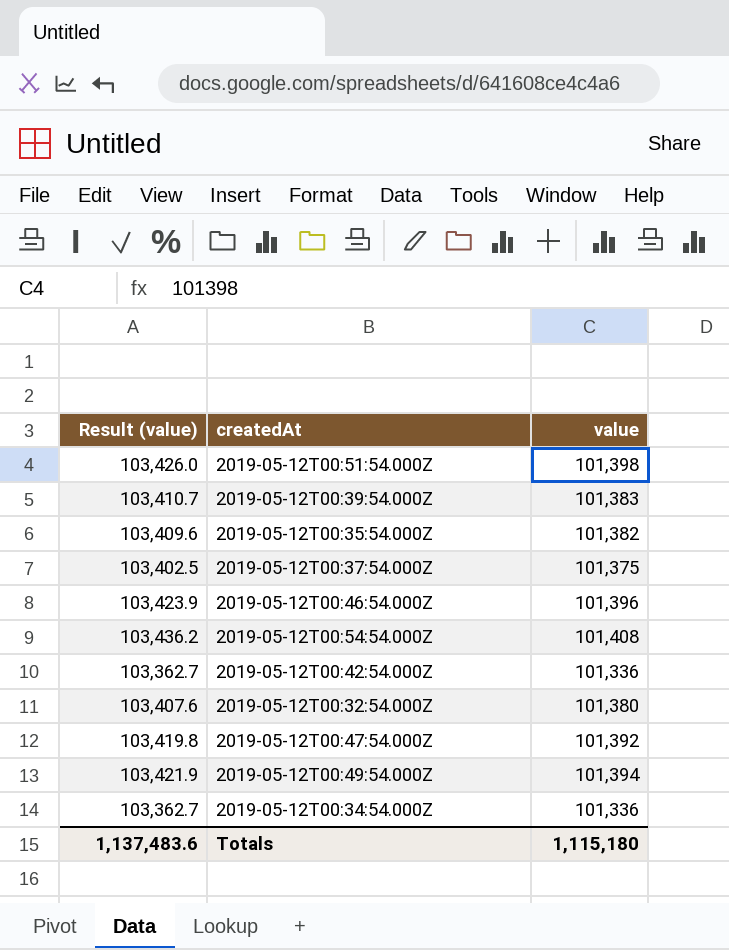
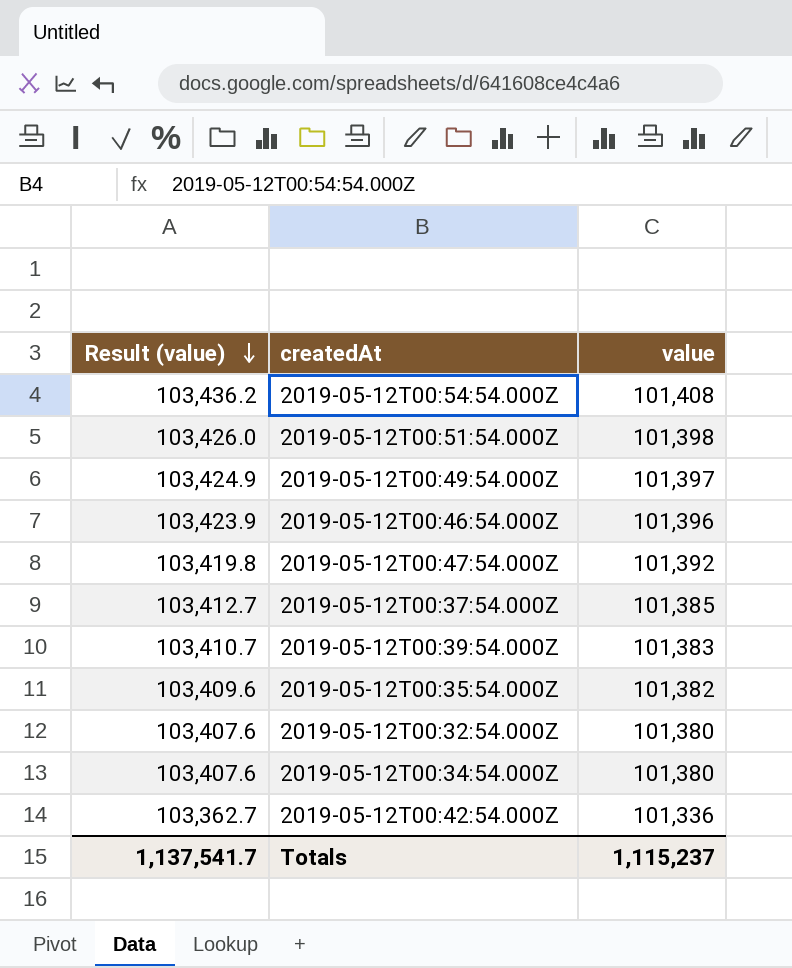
row order: none -> Result (value) descending
2019-05-12T00:49:54.000Z | Result (value): 103,421.9 -> 103,424.9
2019-05-12T00:49:54.000Z | value: 101,394 -> 101,397
2019-05-12T00:37:54.000Z | Result (value): 103,402.5 -> 103,412.7
2019-05-12T00:37:54.000Z | value: 101,375 -> 101,385
2019-05-12T00:34:54.000Z | Result (value): 103,362.7 -> 103,407.6
2019-05-12T00:34:54.000Z | value: 101,336 -> 101,380
Totals | Result (value): 1,137,483.6 -> 1,137,541.7
Totals | value: 1,115,180 -> 1,115,237

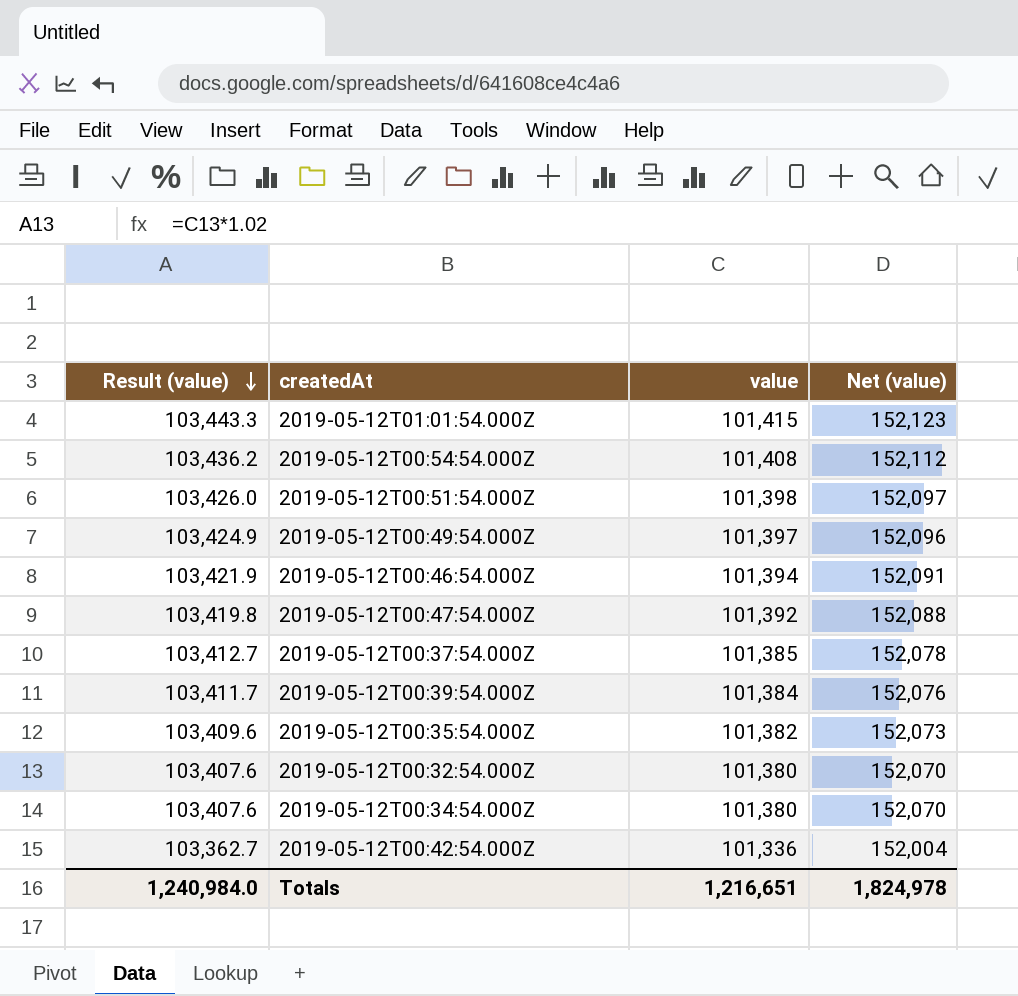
column Net (value) | formula: none -> [value] * 1.5
row 2019-05-12T01:01:54.000Z: none -> 103,443.3 | 101,415 | 152,123
2019-05-12T00:46:54.000Z | Result (value): 103,423.9 -> 103,421.9
2019-05-12T00:46:54.000Z | value: 101,396 -> 101,394
2019-05-12T00:39:54.000Z | Result (value): 103,410.7 -> 103,411.7
2019-05-12T00:39:54.000Z | value: 101,383 -> 101,384
Totals | Result (value): 1,137,541.7 -> 1,240,984.0
Totals | value: 1,115,237 -> 1,216,651

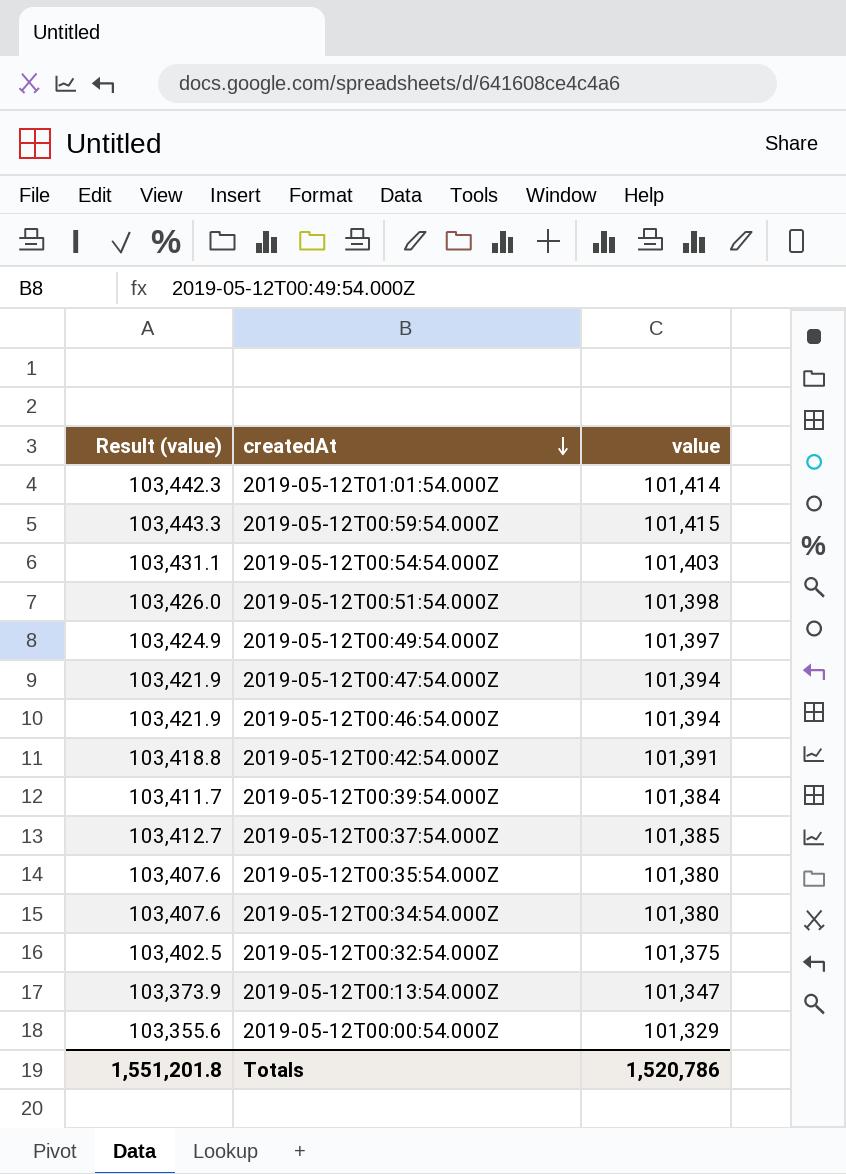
row order: Result (value) descending -> createdAt descending
column Net (value) | formula: [value] * 1.5 -> none
2019-05-12T01:01:54.000Z | Result (value): 103,443.3 -> 103,442.3
2019-05-12T01:01:54.000Z | value: 101,415 -> 101,414
row 2019-05-12T00:59:54.000Z: none -> 103,443.3 | 101,415
2019-05-12T00:54:54.000Z | Result (value): 103,436.2 -> 103,431.1
2019-05-12T00:54:54.000Z | value: 101,408 -> 101,403
2019-05-12T00:47:54.000Z | Result (value): 103,419.8 -> 103,421.9
2019-05-12T00:47:54.000Z | value: 101,392 -> 101,394
2019-05-12T00:42:54.000Z | Result (value): 103,362.7 -> 103,418.8
2019-05-12T00:42:54.000Z | value: 101,336 -> 101,391
2019-05-12T00:35:54.000Z | Result (value): 103,409.6 -> 103,407.6
2019-05-12T00:35:54.000Z | value: 101,382 -> 101,380
2019-05-12T00:32:54.000Z | Result (value): 103,407.6 -> 103,402.5
2019-05-12T00:32:54.000Z | value: 101,380 -> 101,375
row 2019-05-12T00:13:54.000Z: none -> 103,373.9 | 101,347
row 2019-05-12T00:00:54.000Z: none -> 103,355.6 | 101,329
Totals | Result (value): 1,240,984.0 -> 1,551,201.8
Totals | value: 1,216,651 -> 1,520,786

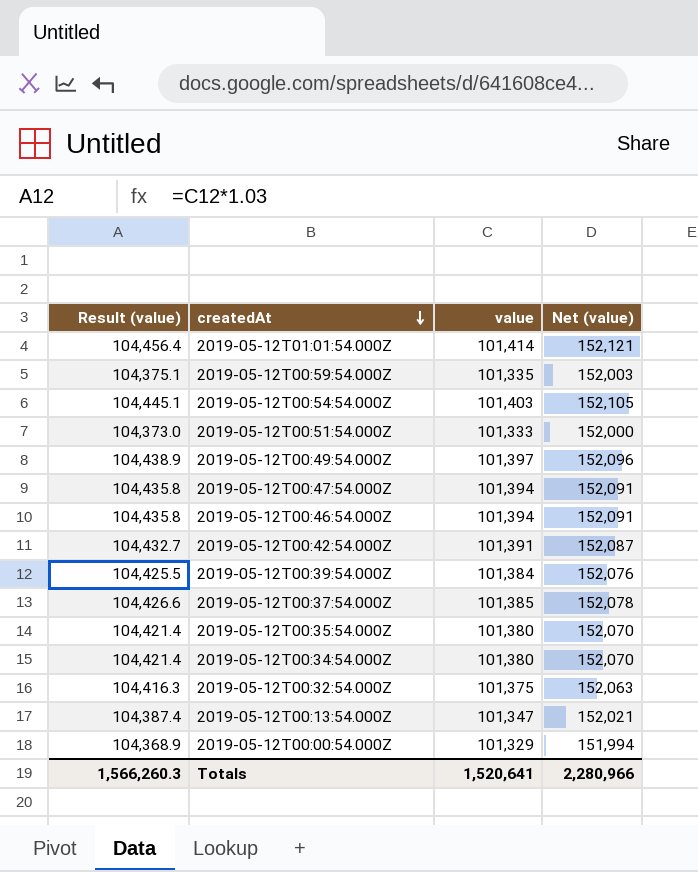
column Result (value) | formula: [value] * 1.02 -> [value] * 1.03
column Net (value) | formula: none -> [value] * 1.5
2019-05-12T00:59:54.000Z | value: 101,415 -> 101,335
2019-05-12T00:51:54.000Z | value: 101,398 -> 101,333
Totals | Result (value): 1,551,201.8 -> 1,566,260.3
Totals | value: 1,520,786 -> 1,520,641

